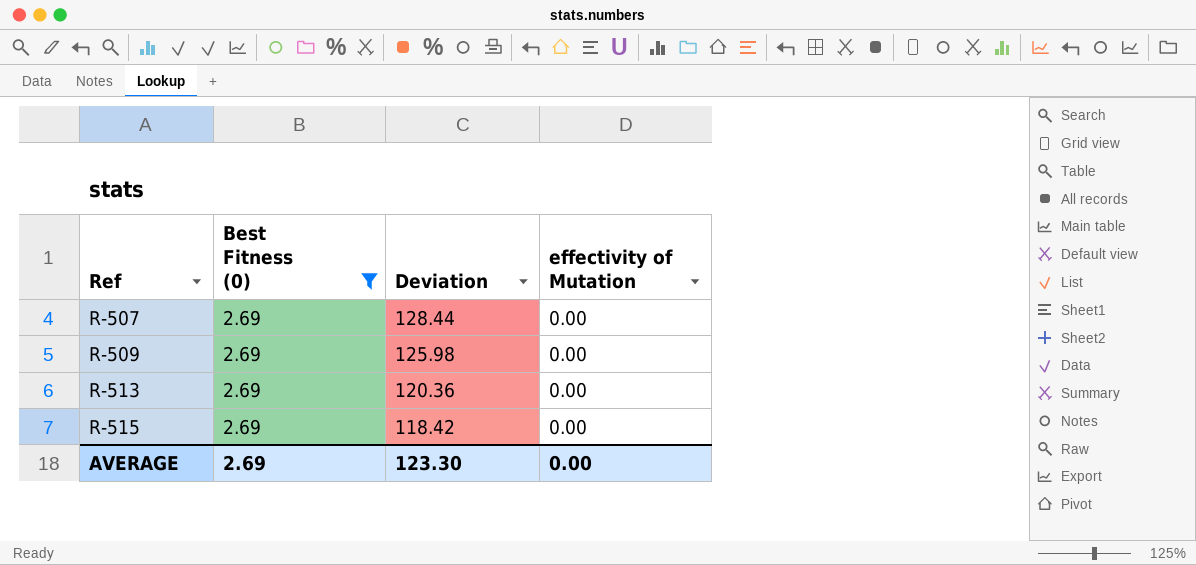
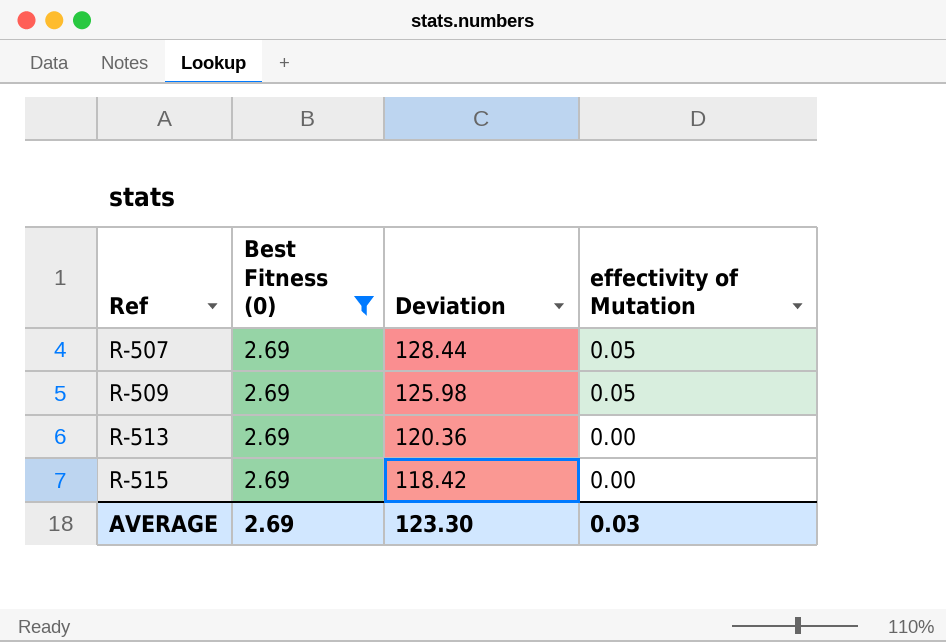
R-507 | effectivity of Mutation: 0.00 -> 0.05
R-509 | effectivity of Mutation: 0.00 -> 0.05
AVERAGE | effectivity of Mutation: 0.00 -> 0.03

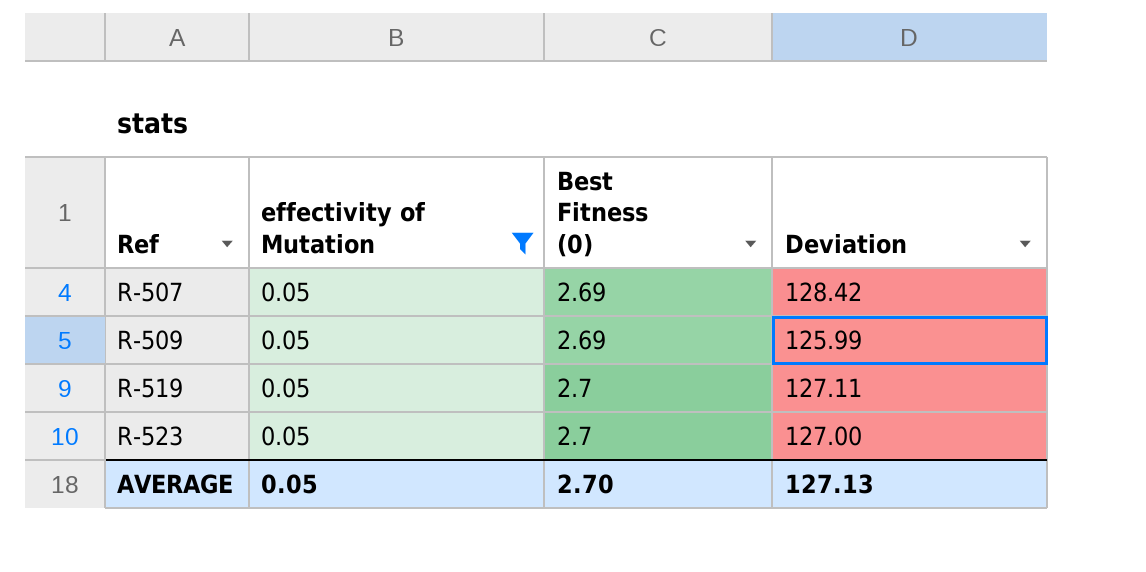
filter: Best Fitness (0) = 2.69 -> effectivity of Mutation = 0.05
column effectivity of Mutation | position: 4 -> 2
R-507 | Deviation: 128.44 -> 128.42
R-509 | Deviation: 125.98 -> 125.99
AVERAGE | effectivity of Mutation: 0.03 -> 0.05
AVERAGE | Best Fitness (0): 2.69 -> 2.70
AVERAGE | Deviation: 123.30 -> 127.13

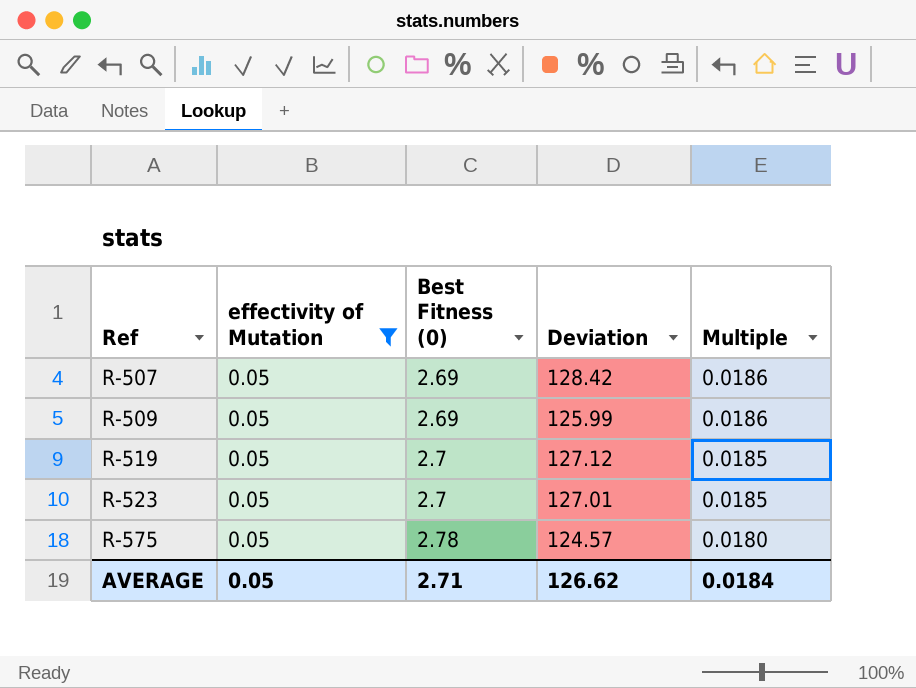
column Multiple | formula: none -> [effectivity of Mutation] / [Best Fitness (0)]
R-519 | Deviation: 127.11 -> 127.12
R-523 | Deviation: 127.00 -> 127.01
row R-575: none -> 0.05 | 2.78 | 124.57 | 0.0180
AVERAGE | Best Fitness (0): 2.70 -> 2.71
AVERAGE | Deviation: 127.13 -> 126.62

